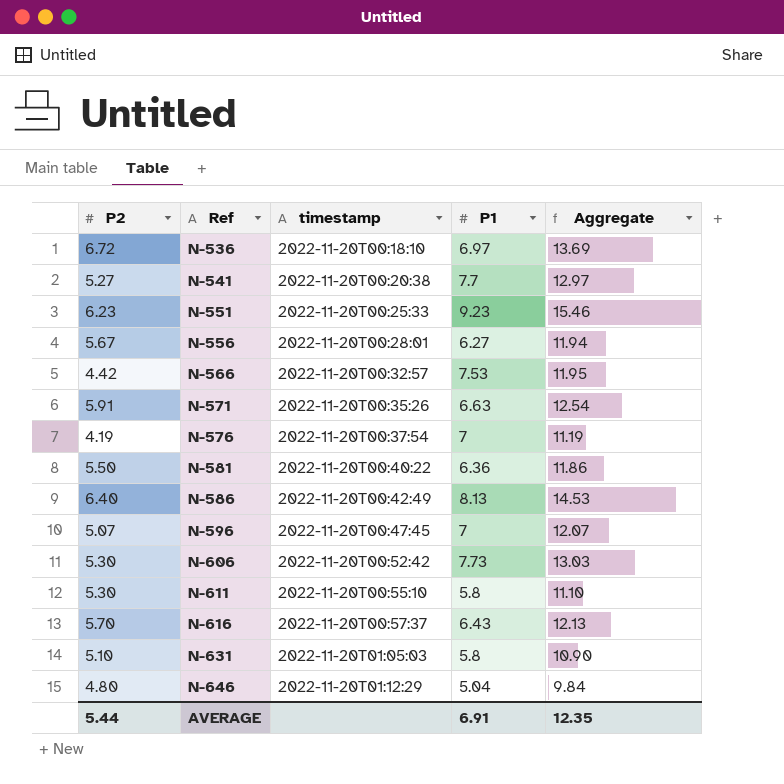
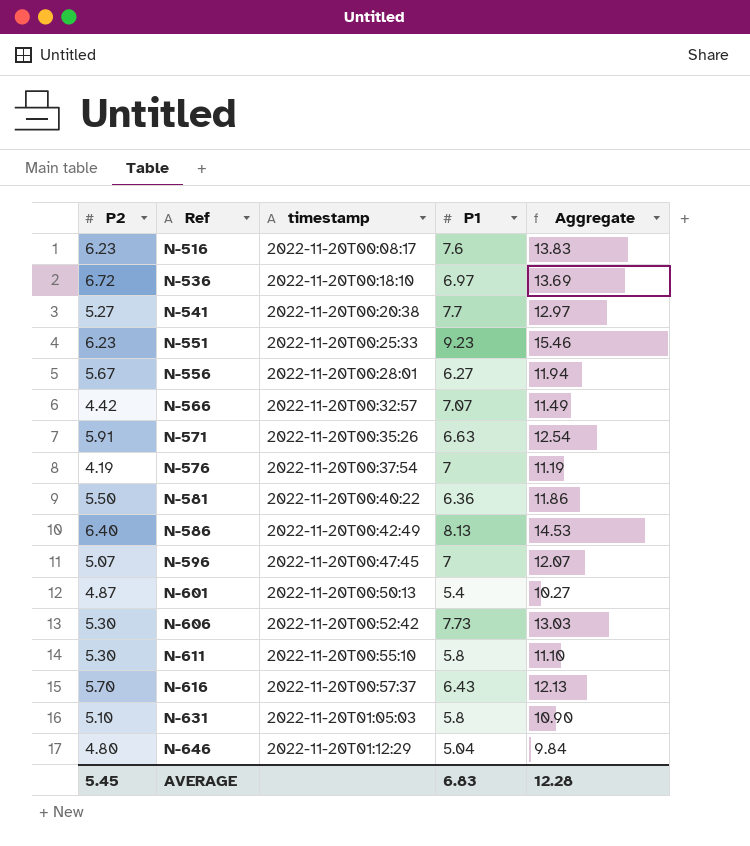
row N-516: none -> 6.23 | 2022-11-20T00:08:17 | 7.6 | 13.83
N-566 | P1: 7.53 -> 7.07
N-566 | Aggregate: 11.95 -> 11.49
row N-601: none -> 4.87 | 2022-11-20T00:50:13 | 5.4 | 10.27
AVERAGE | P2: 5.44 -> 5.45
AVERAGE | P1: 6.91 -> 6.83
AVERAGE | Aggregate: 12.35 -> 12.28

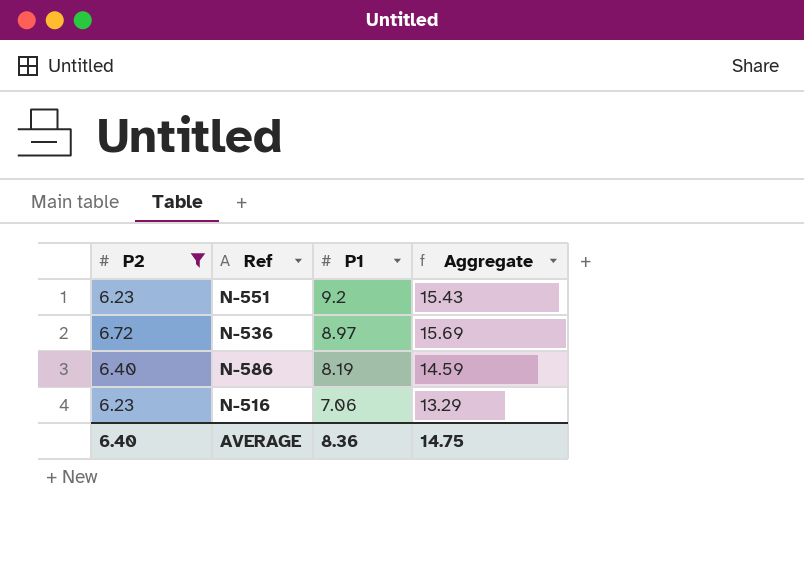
filter: none -> P2 >= 6.23
row order: Ref ascending -> P1 descending
column timestamp | position: 3 -> none
N-551 | P1: 9.23 -> 9.2
N-551 | Aggregate: 15.46 -> 15.43
N-536 | P1: 6.97 -> 8.97
N-536 | Aggregate: 13.69 -> 15.69
N-586 | P1: 8.13 -> 8.19
N-586 | Aggregate: 14.53 -> 14.59
N-516 | P1: 7.6 -> 7.06
N-516 | Aggregate: 13.83 -> 13.29
AVERAGE | P2: 5.45 -> 6.40
AVERAGE | P1: 6.83 -> 8.36
AVERAGE | Aggregate: 12.28 -> 14.75

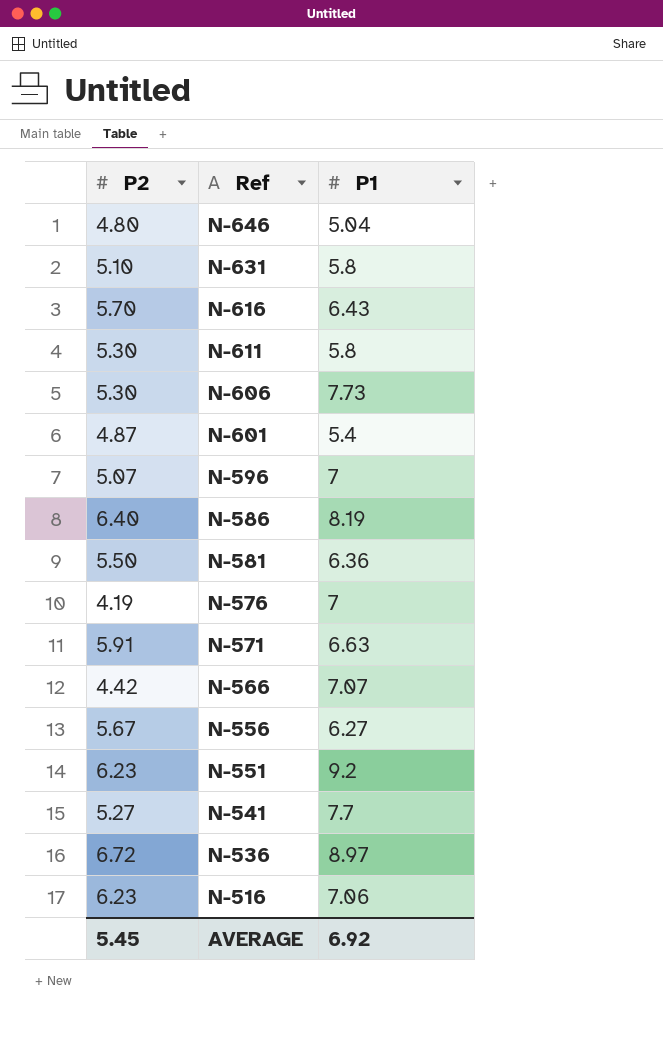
filter: P2 >= 6.23 -> none
row order: P1 descending -> Ref descending
column Aggregate | formula: [P2] + [P1] -> none
AVERAGE | P2: 6.40 -> 5.45
AVERAGE | P1: 8.36 -> 6.92

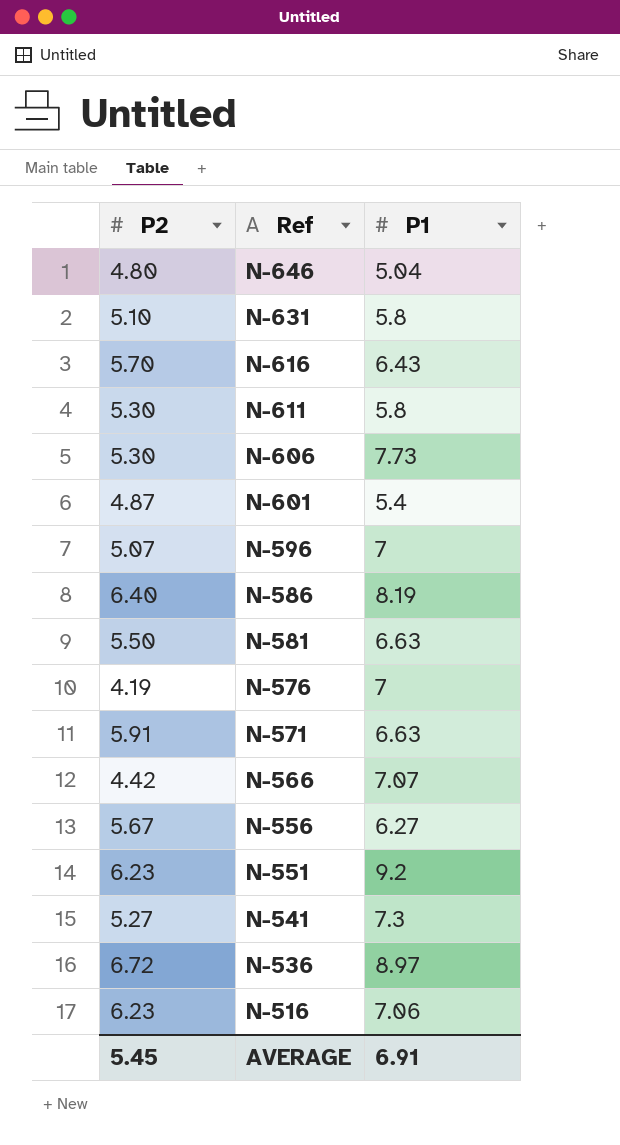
N-581 | P1: 6.36 -> 6.63
N-541 | P1: 7.7 -> 7.3
AVERAGE | P1: 6.92 -> 6.91

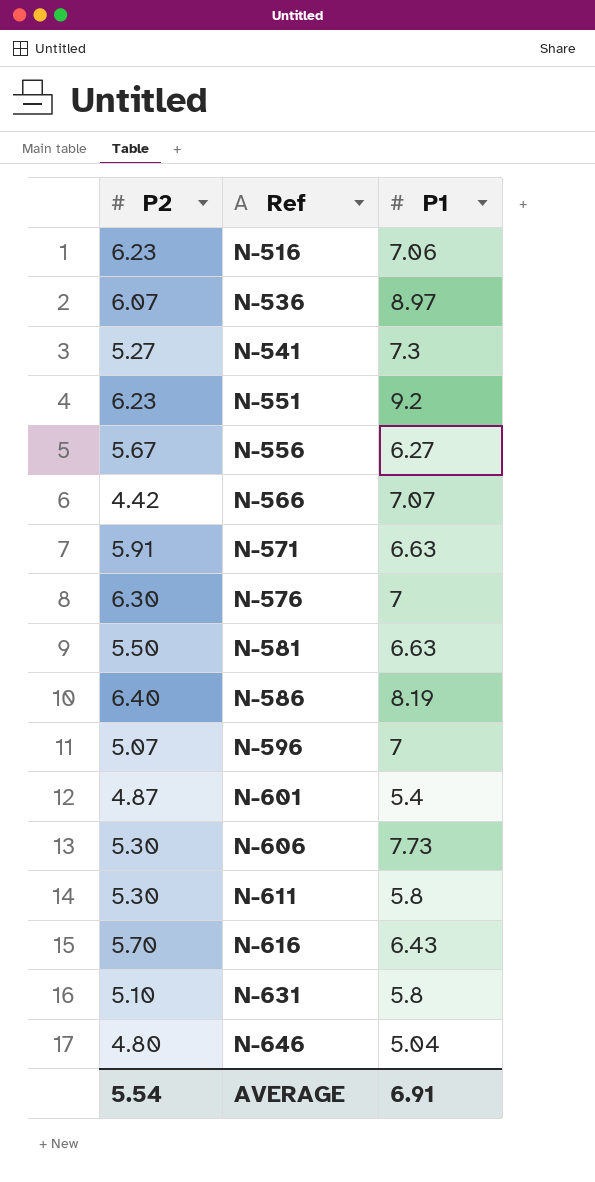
row order: Ref descending -> Ref ascending
N-536 | P2: 6.72 -> 6.07
N-576 | P2: 4.19 -> 6.30
AVERAGE | P2: 5.45 -> 5.54

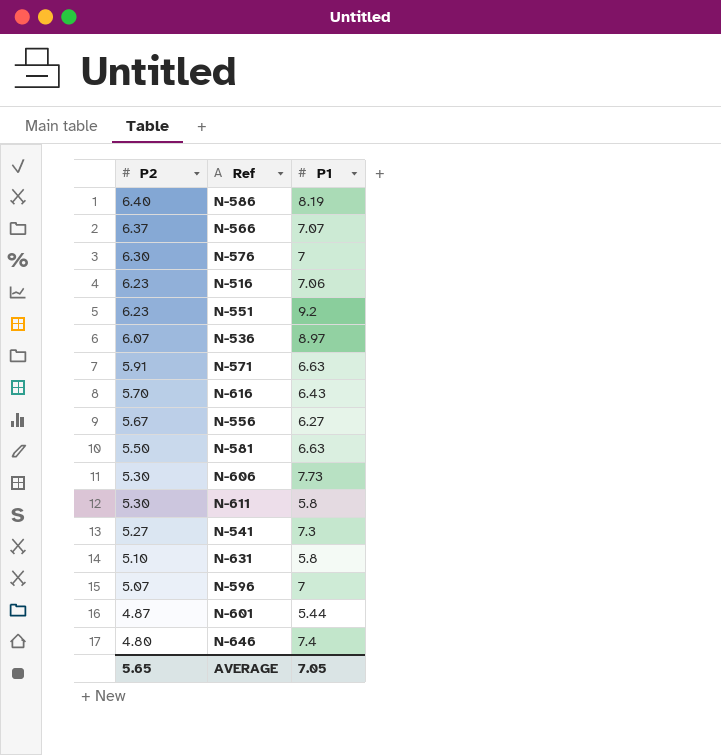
row order: Ref ascending -> P2 descending
N-566 | P2: 4.42 -> 6.37
N-601 | P1: 5.4 -> 5.44
N-646 | P1: 5.04 -> 7.4
AVERAGE | P2: 5.54 -> 5.65
AVERAGE | P1: 6.91 -> 7.05

